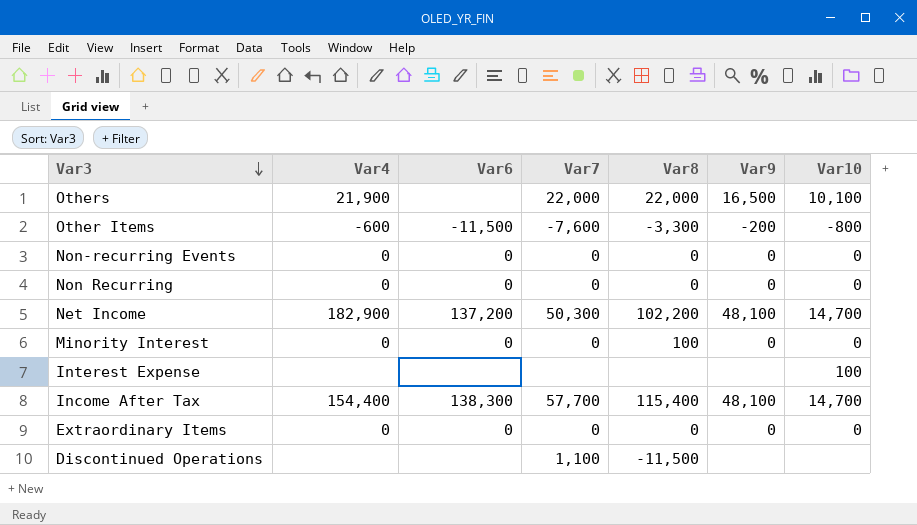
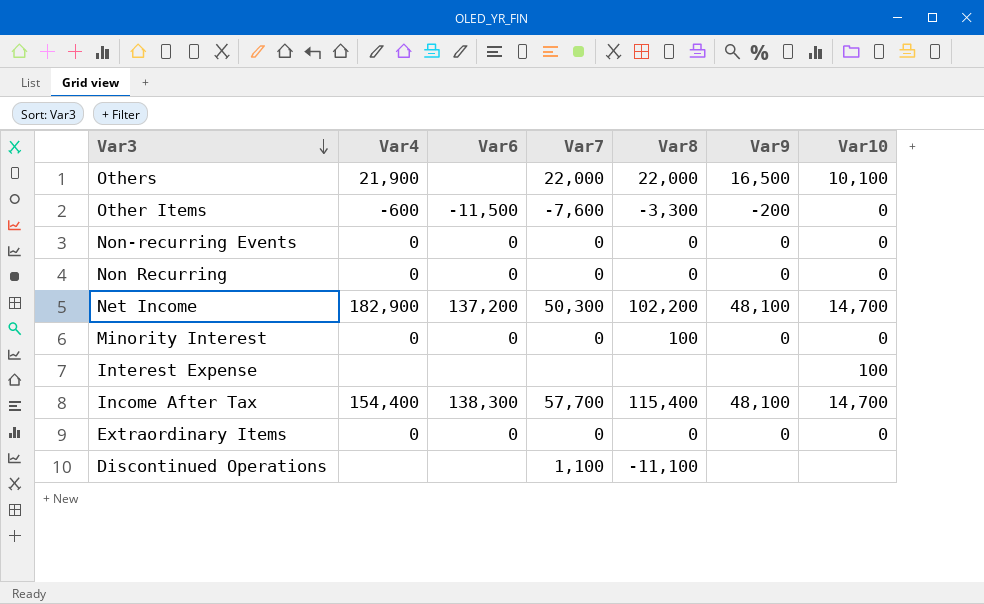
Other Items | Var10: -800 -> 0
Discontinued Operations | Var8: -11,500 -> -11,100

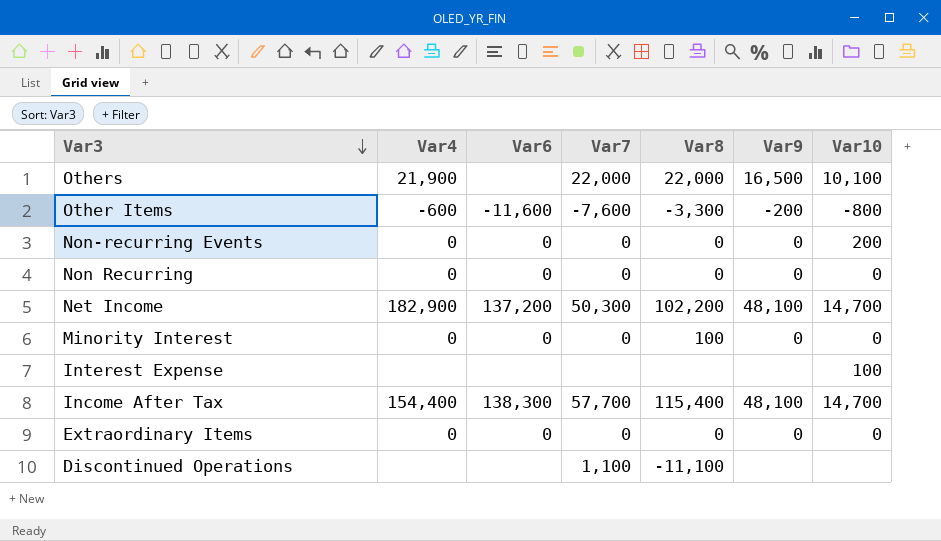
Other Items | Var6: -11,500 -> -11,600
Other Items | Var10: 0 -> -800
Non-recurring Events | Var10: 0 -> 200

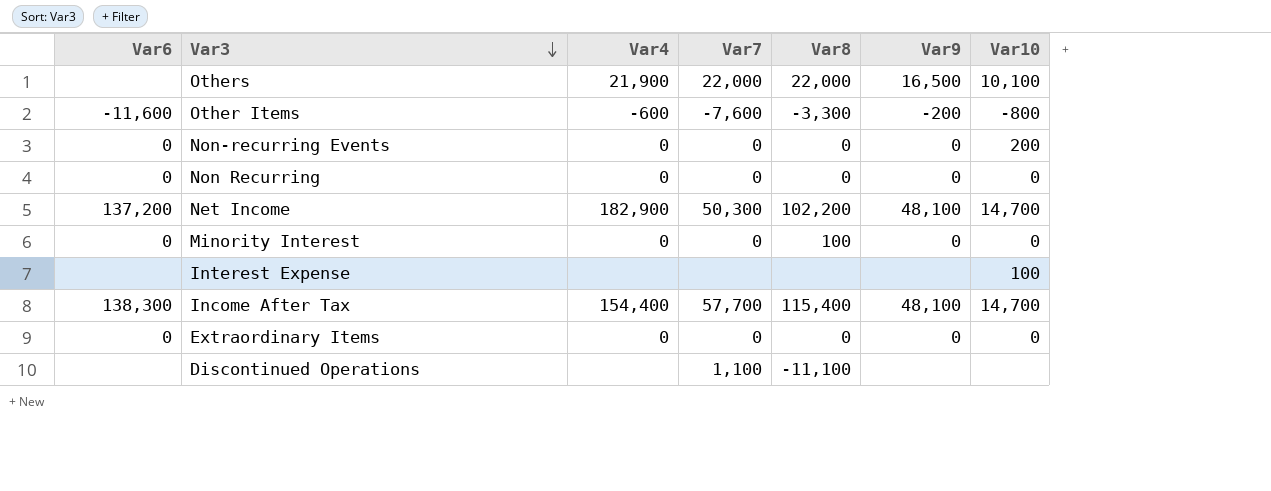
column Var6 | position: 3 -> 1

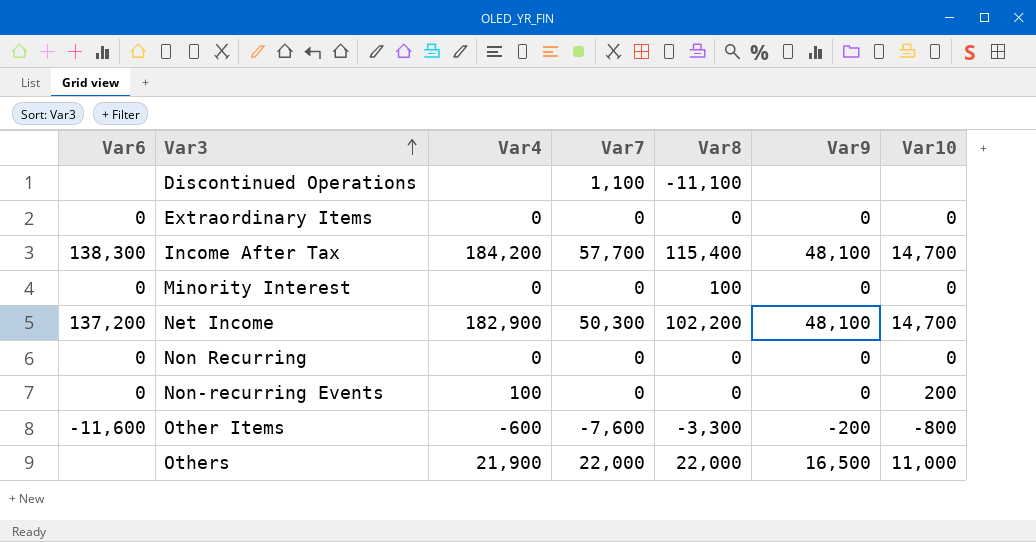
row order: Var3 descending -> Var3 ascending
row Interest Expense: none | none | none | none | none | 100 -> none
Income After Tax | Var4: 154,400 -> 184,200
Non-recurring Events | Var4: 0 -> 100
Others | Var10: 10,100 -> 11,000

